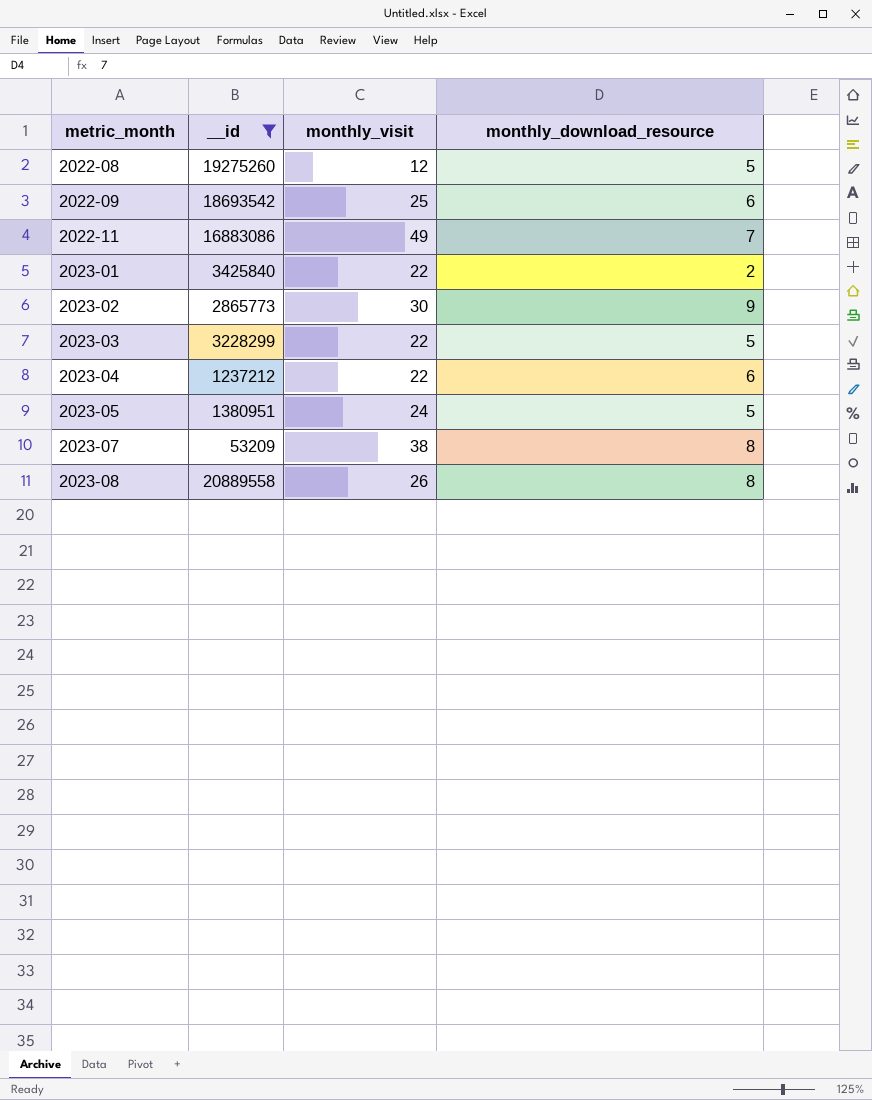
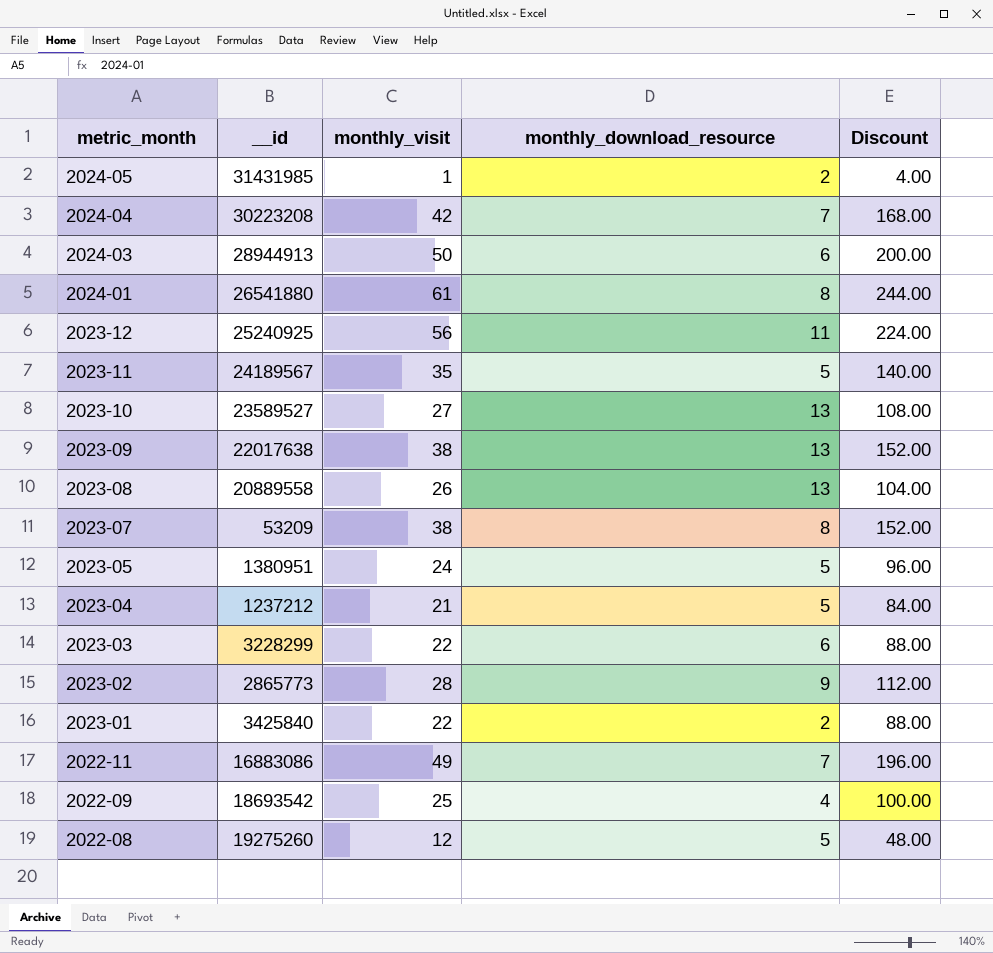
filter: __id <= 20889558 -> none
row order: metric_month ascending -> metric_month descending
column Discount | formula: none -> [monthly_visit] * 4
2023-08 | monthly_download_resource: 8 -> 13
2023-04 | monthly_visit: 22 -> 21
2023-04 | monthly_download_resource: 6 -> 5
2023-03 | monthly_download_resource: 5 -> 6
2023-02 | monthly_visit: 30 -> 28
2022-09 | monthly_download_resource: 6 -> 4

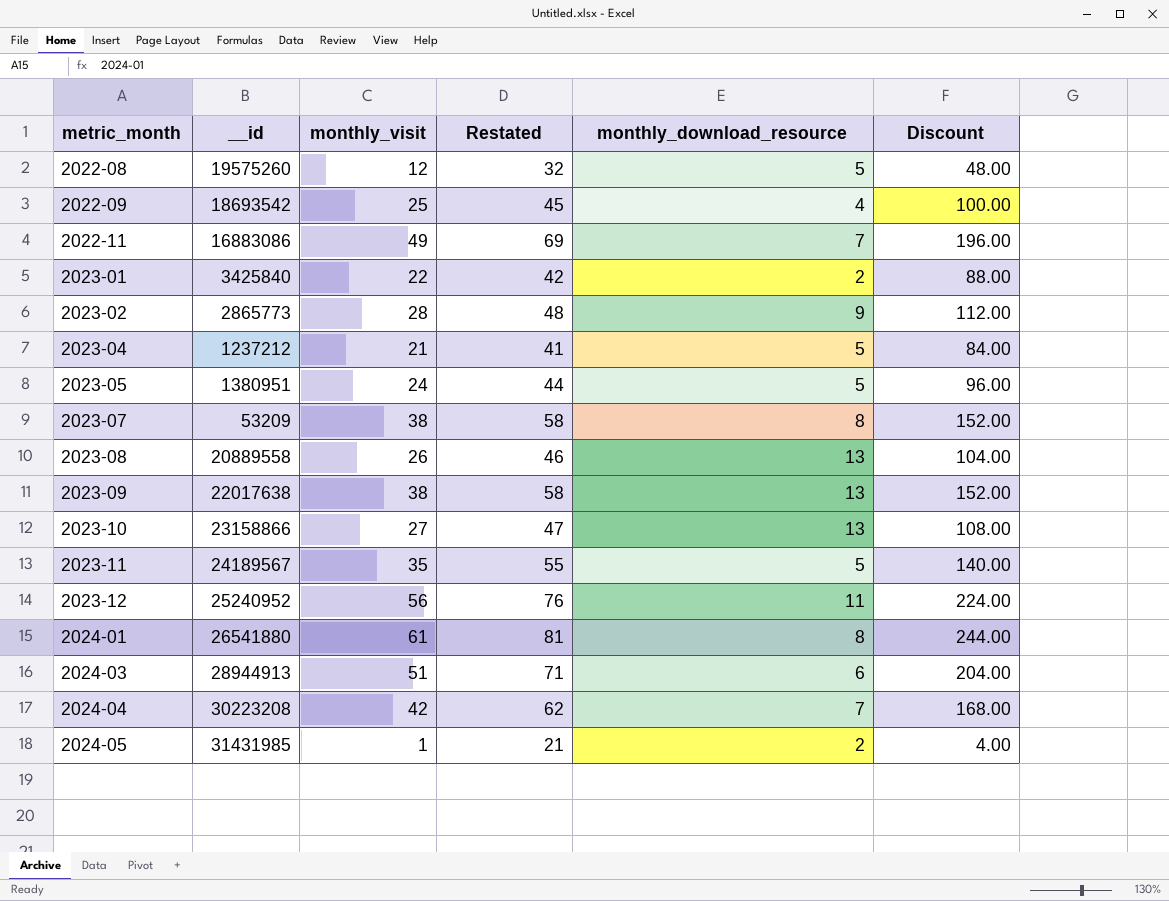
row order: metric_month descending -> metric_month ascending
column Restated | formula: none -> [monthly_visit] + 20
row 2023-03: 3228299 | 22 | 6 | 88.00 -> none
2022-08 | __id: 19275260 -> 19575260
2023-10 | __id: 23589527 -> 23158866
2023-12 | __id: 25240925 -> 25240952
2024-03 | monthly_visit: 50 -> 51
2024-03 | Discount: 200.00 -> 204.00

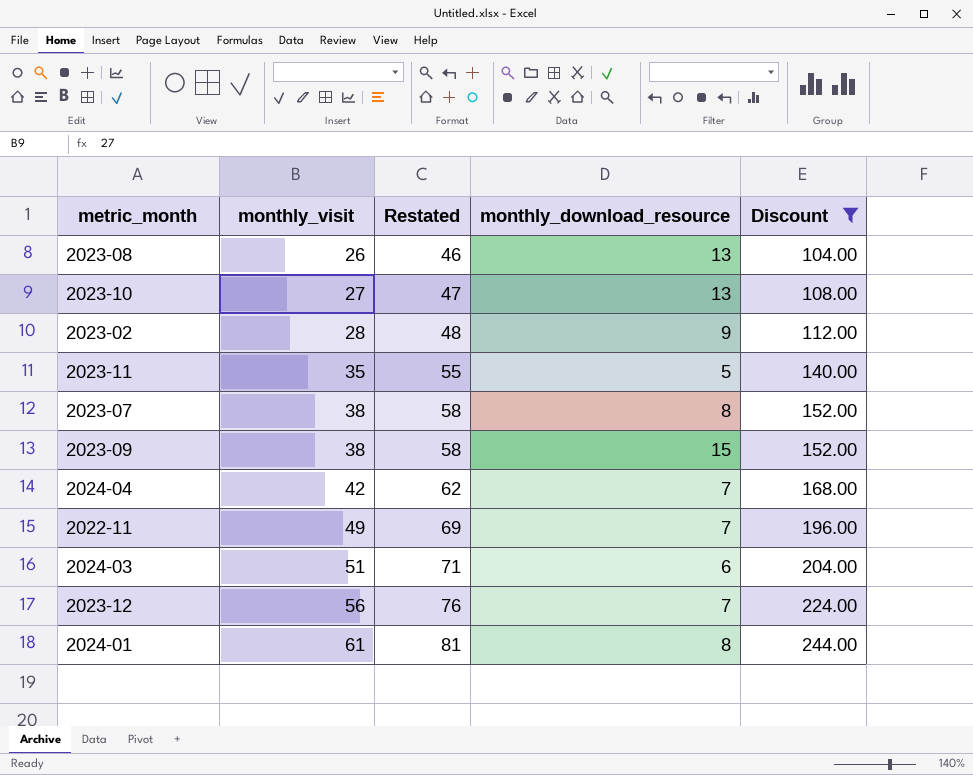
filter: none -> Discount >= 104.00
row order: metric_month ascending -> monthly_visit ascending
column __id | position: 2 -> none
2023-09 | monthly_download_resource: 13 -> 15
2023-12 | monthly_download_resource: 11 -> 7

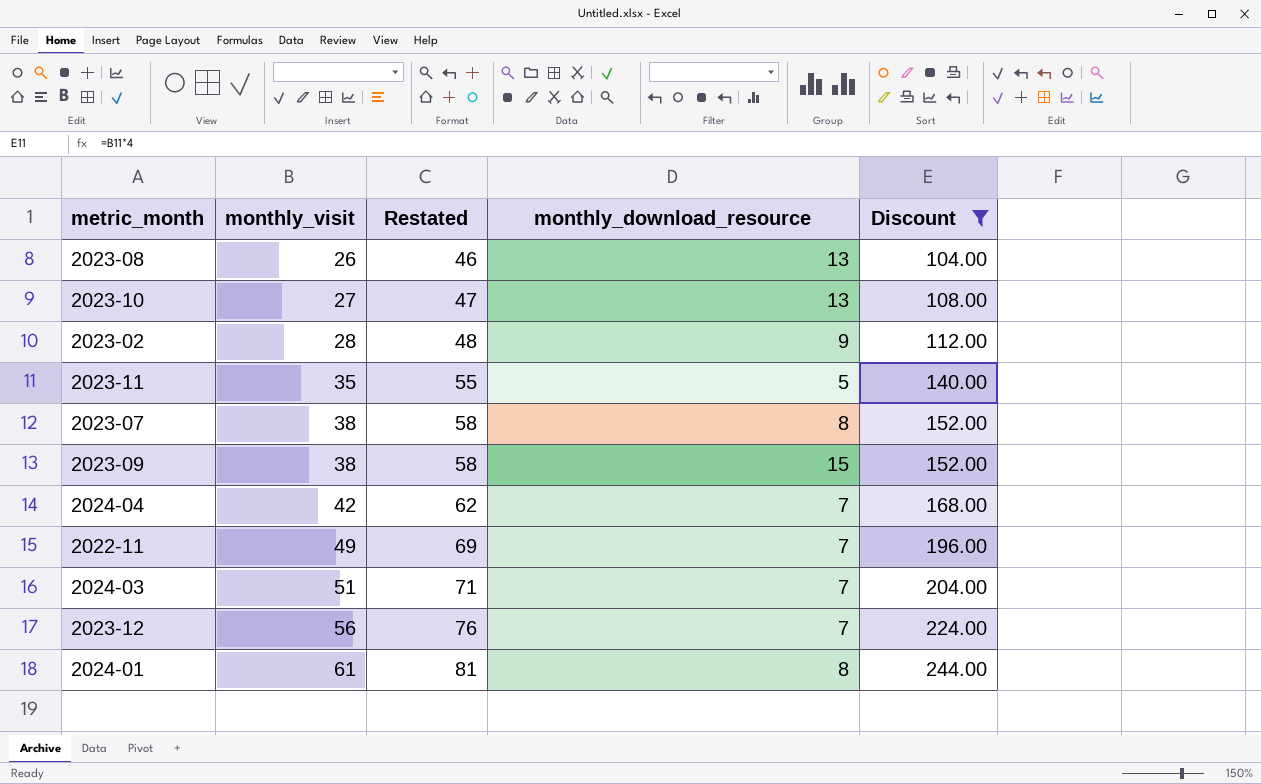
2024-03 | monthly_download_resource: 6 -> 7

